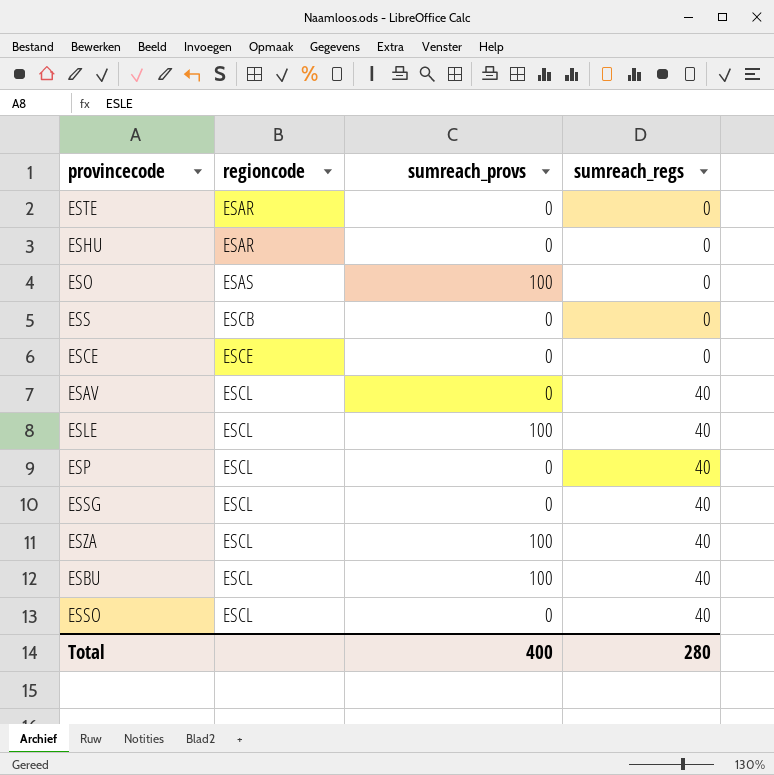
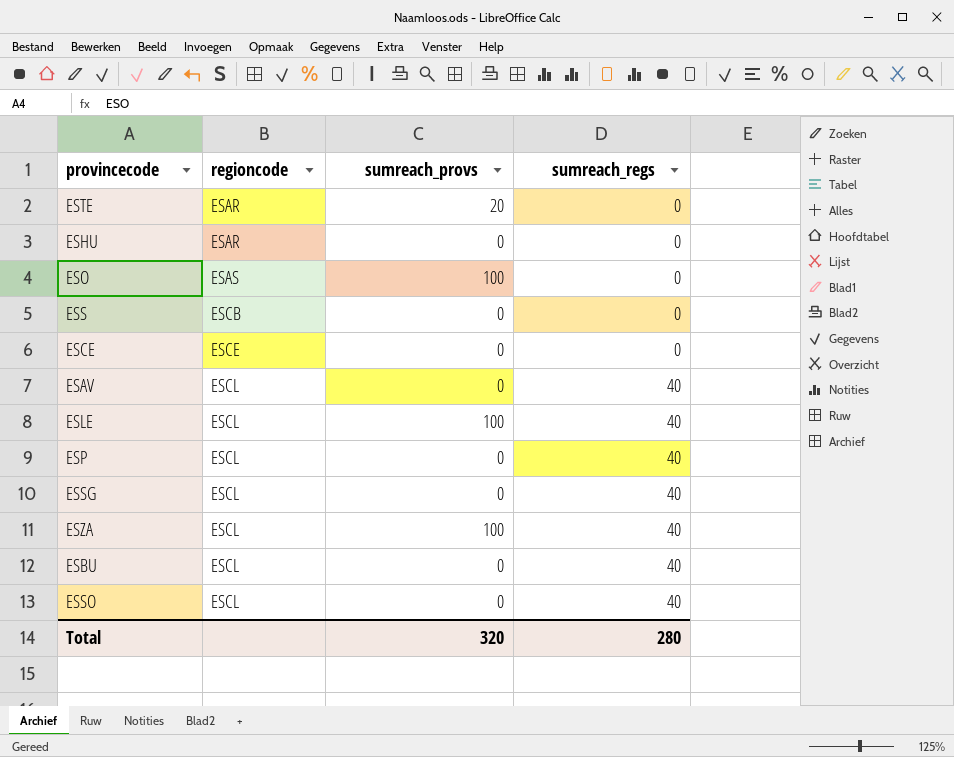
ESTE | sumreach_provs: 0 -> 20
ESBU | sumreach_provs: 100 -> 0
Total | sumreach_provs: 400 -> 320

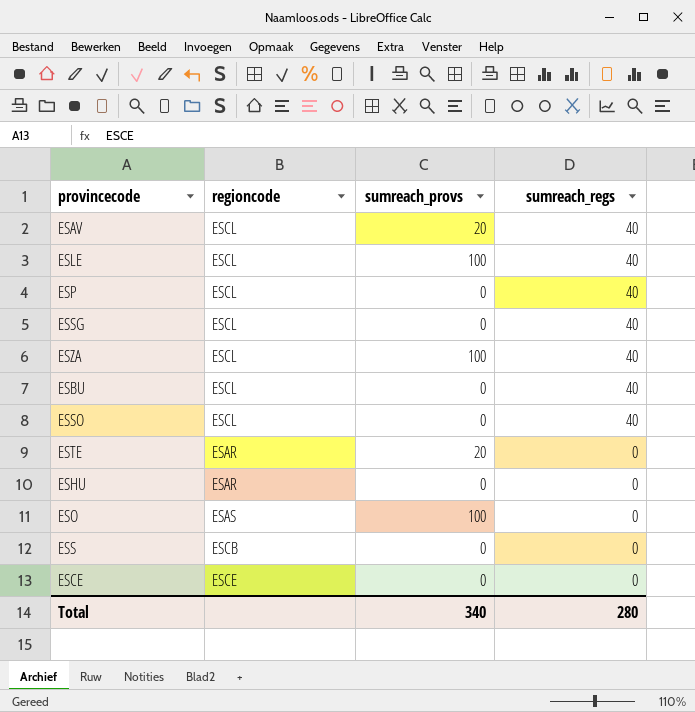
row order: regioncode ascending -> sumreach_regs descending
ESAV | sumreach_provs: 0 -> 20
Total | sumreach_provs: 320 -> 340

